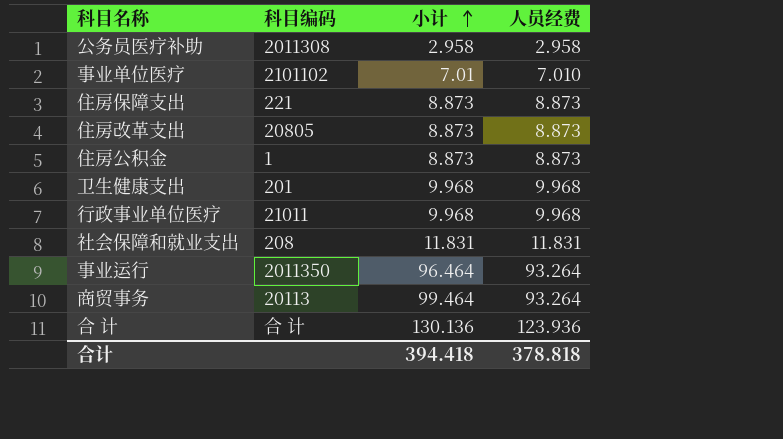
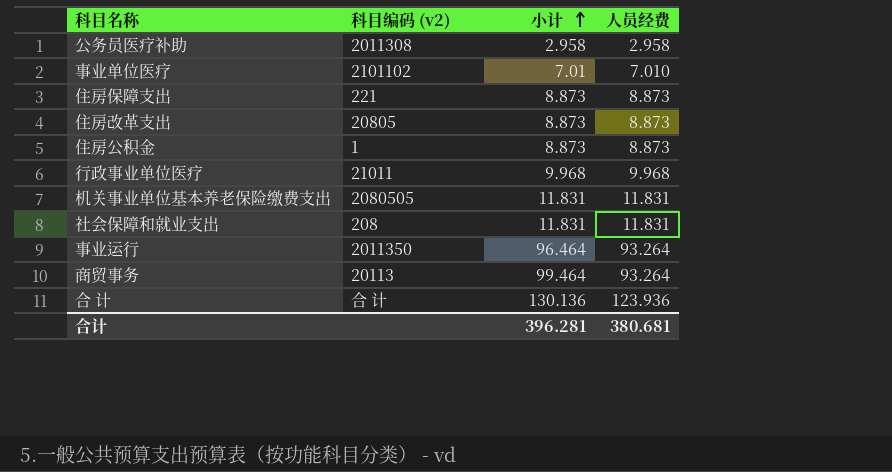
column name: 科目编码 -> 科目编码 (v2)
row 卫生健康支出: 201 | 9.968 | 9.968 -> none
row 机关事业单位基本养老保险缴费支出: none -> 2080505 | 11.831 | 11.831
合计 | 小计: 394.418 -> 396.281
合计 | 人员经费: 378.818 -> 380.681

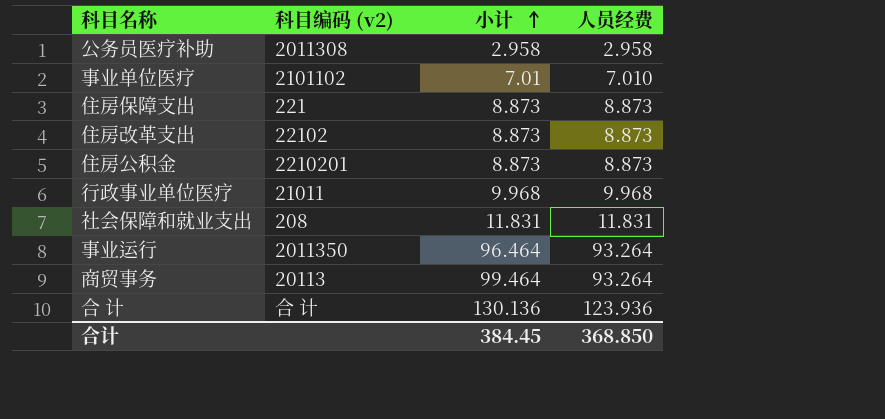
row 机关事业单位基本养老保险缴费支出: 2080505 | 11.831 | 11.831 -> none
住房改革支出 | 科目编码 (v2): 20805 -> 22102
住房公积金 | 科目编码 (v2): 1 -> 2210201
合计 | 小计: 396.281 -> 384.45
合计 | 人员经费: 380.681 -> 368.850

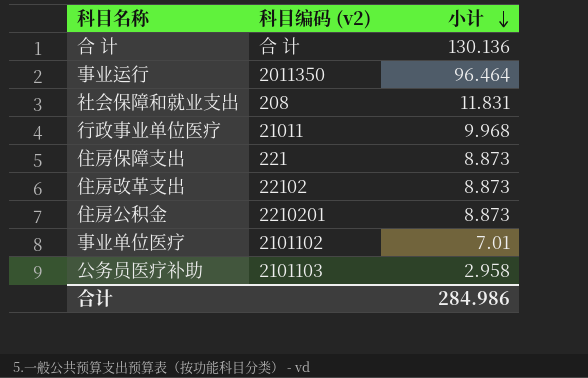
row order: 小计 ascending -> 小计 descending
column 人员经费 | position: 4 -> none
row 商贸事务: 20113 | 99.464 | 93.264 -> none
公务员医疗补助 | 科目编码 (v2): 2011308 -> 2101103
合计 | 小计: 384.45 -> 284.986

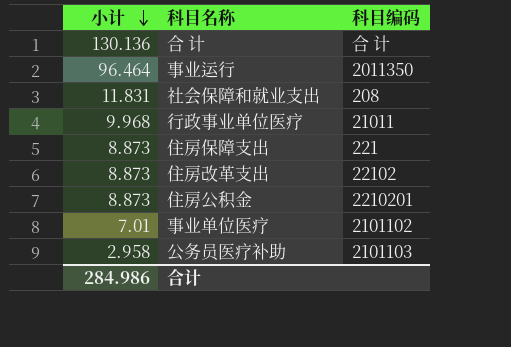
column 小计 | position: 3 -> 1
column name: 科目编码 (v2) -> 科目编码

